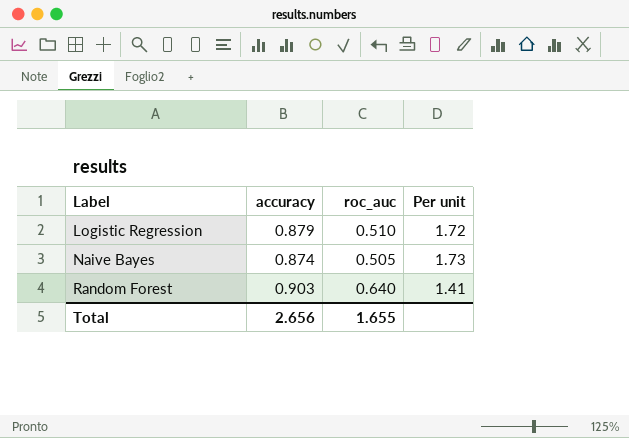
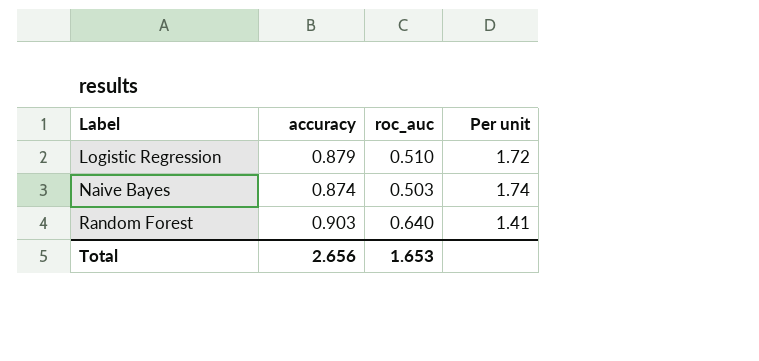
Naive Bayes | roc_auc: 0.505 -> 0.503
Naive Bayes | Per unit: 1.73 -> 1.74
Total | roc_auc: 1.655 -> 1.653

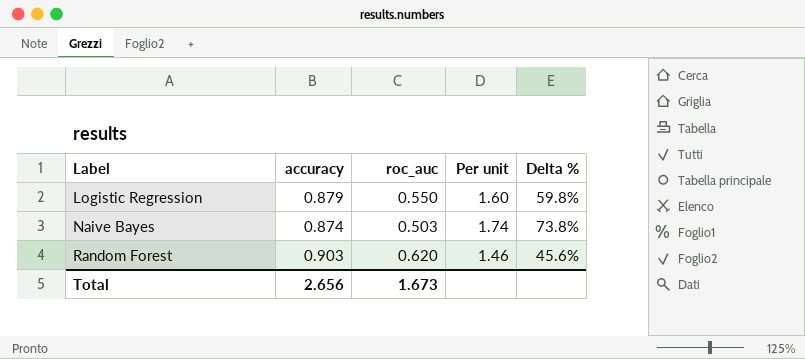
column Delta % | formula: none -> ([accuracy] - [roc_auc]) / [roc_auc]
Logistic Regression | roc_auc: 0.510 -> 0.550
Logistic Regression | Per unit: 1.72 -> 1.60
Random Forest | roc_auc: 0.640 -> 0.620
Random Forest | Per unit: 1.41 -> 1.46
Total | roc_auc: 1.653 -> 1.673

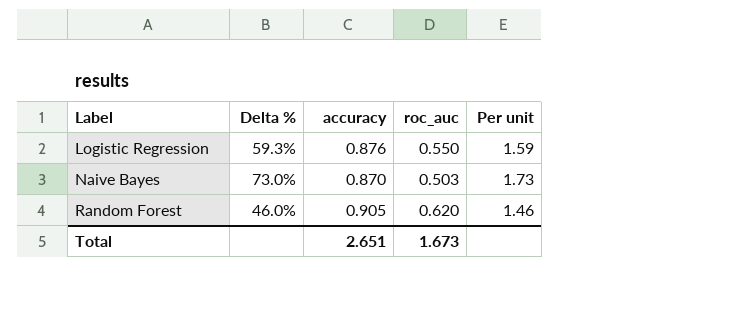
column Delta % | position: 5 -> 2
Logistic Regression | Delta %: 59.8% -> 59.3%
Logistic Regression | accuracy: 0.879 -> 0.876
Logistic Regression | Per unit: 1.60 -> 1.59
Naive Bayes | Delta %: 73.8% -> 73.0%
Naive Bayes | accuracy: 0.874 -> 0.870
Naive Bayes | Per unit: 1.74 -> 1.73
Random Forest | Delta %: 45.6% -> 46.0%
Random Forest | accuracy: 0.903 -> 0.905
Total | accuracy: 2.656 -> 2.651

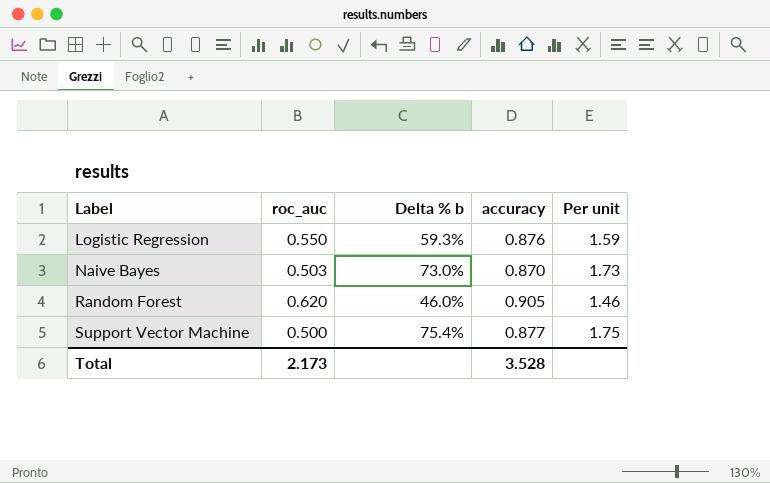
column roc_auc | position: 4 -> 2
column name: Delta % -> Delta % b
row Support Vector Machine: none -> 0.500 | 75.4% | 0.877 | 1.75
Total | roc_auc: 1.673 -> 2.173
Total | accuracy: 2.651 -> 3.528

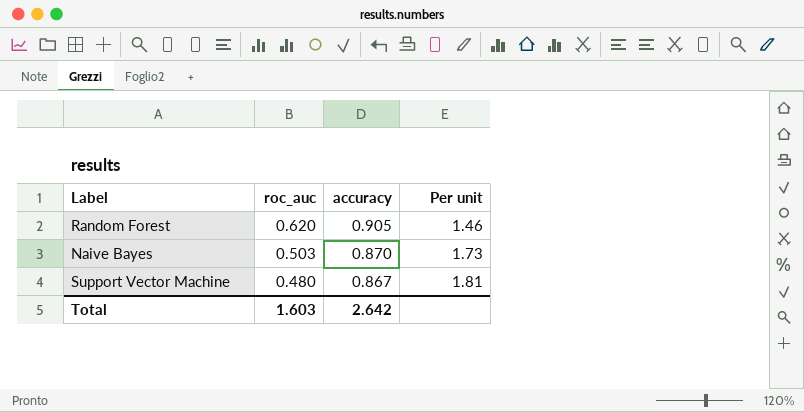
row order: Label ascending -> roc_auc descending
column Delta % b | formula: ([accuracy] - [roc_auc]) / [roc_auc] -> none
row Logistic Regression: 0.550 | 59.3% | 0.876 | 1.59 -> none
Support Vector Machine | roc_auc: 0.500 -> 0.480
Support Vector Machine | accuracy: 0.877 -> 0.867
Support Vector Machine | Per unit: 1.75 -> 1.81
Total | roc_auc: 2.173 -> 1.603
Total | accuracy: 3.528 -> 2.642

